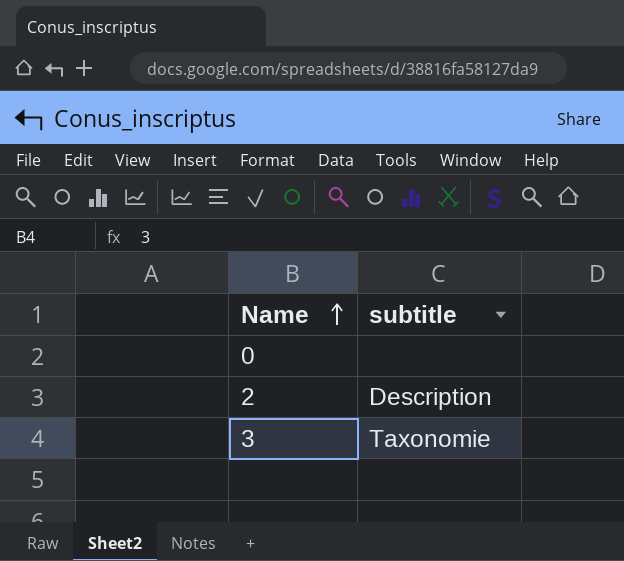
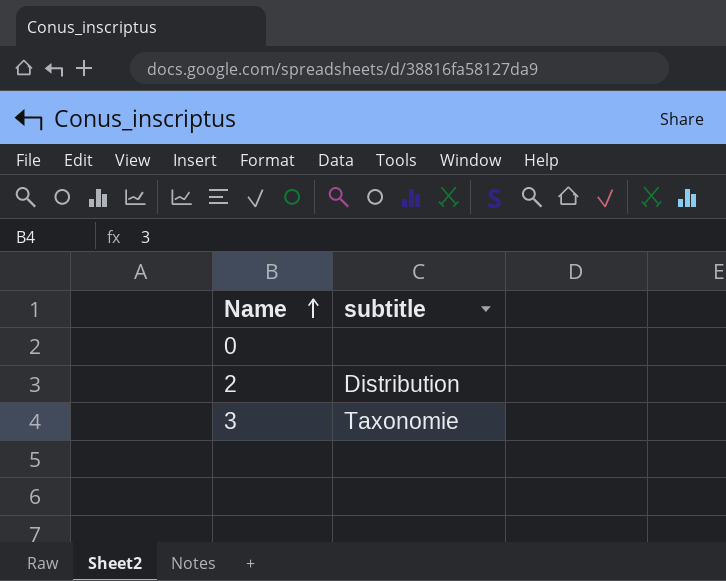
2 | subtitle: Description -> Distribution

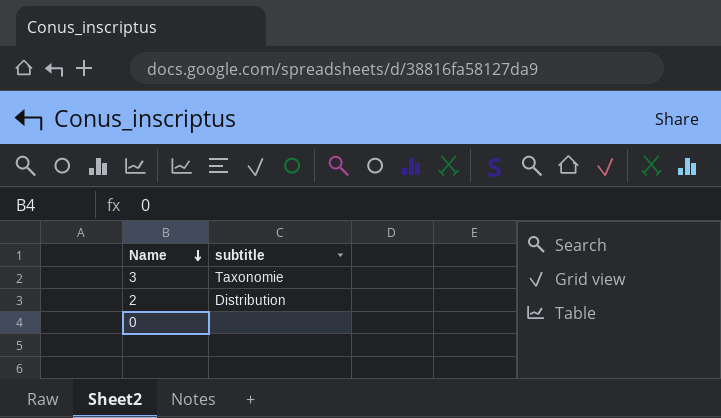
row order: Name ascending -> Name descending

